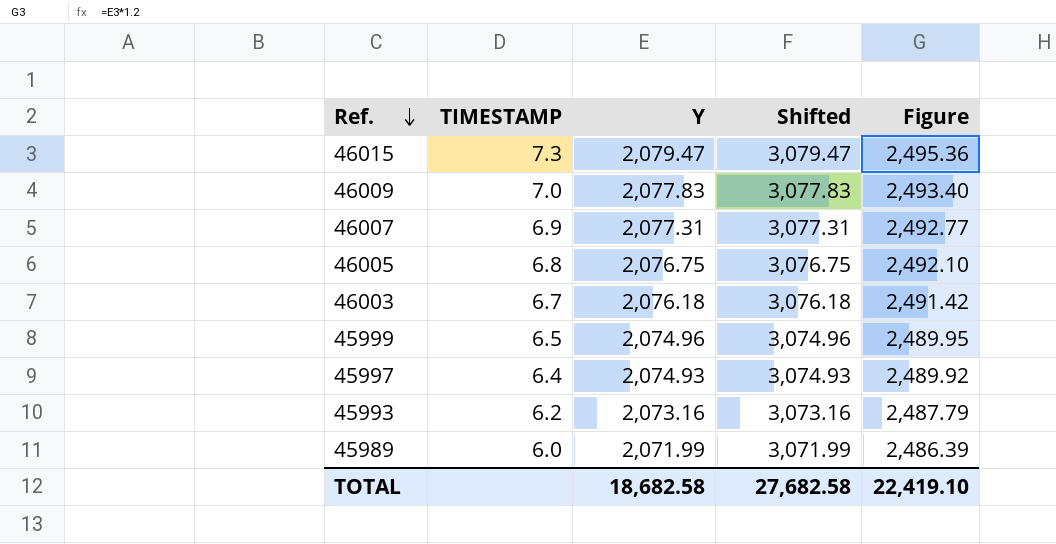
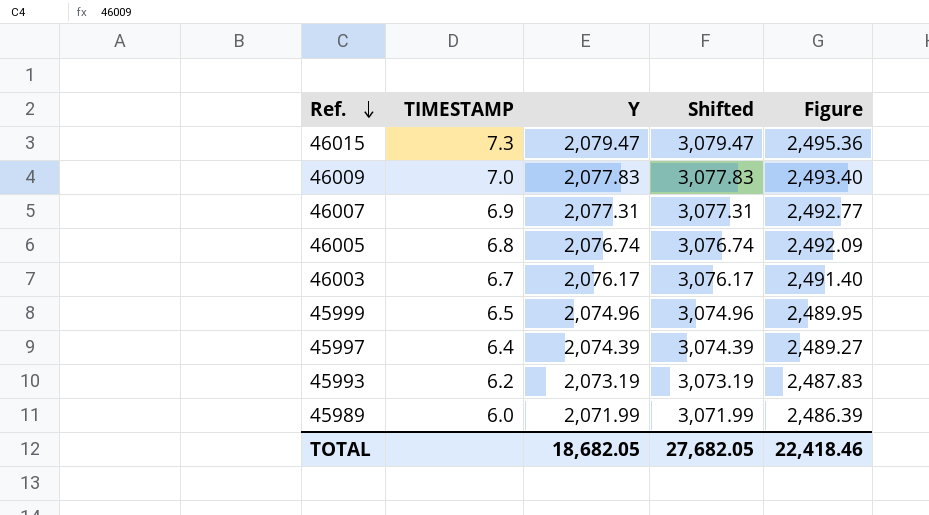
46005 | Y: 2,076.75 -> 2,076.74
46005 | Shifted: 3,076.75 -> 3,076.74
46005 | Figure: 2,492.10 -> 2,492.09
46003 | Y: 2,076.18 -> 2,076.17
46003 | Shifted: 3,076.18 -> 3,076.17
46003 | Figure: 2,491.42 -> 2,491.40
45997 | Y: 2,074.93 -> 2,074.39
45997 | Shifted: 3,074.93 -> 3,074.39
45997 | Figure: 2,489.92 -> 2,489.27
45993 | Y: 2,073.16 -> 2,073.19
45993 | Shifted: 3,073.16 -> 3,073.19
45993 | Figure: 2,487.79 -> 2,487.83
TOTAL | Y: 18,682.58 -> 18,682.05
TOTAL | Shifted: 27,682.58 -> 27,682.05
TOTAL | Figure: 22,419.10 -> 22,418.46

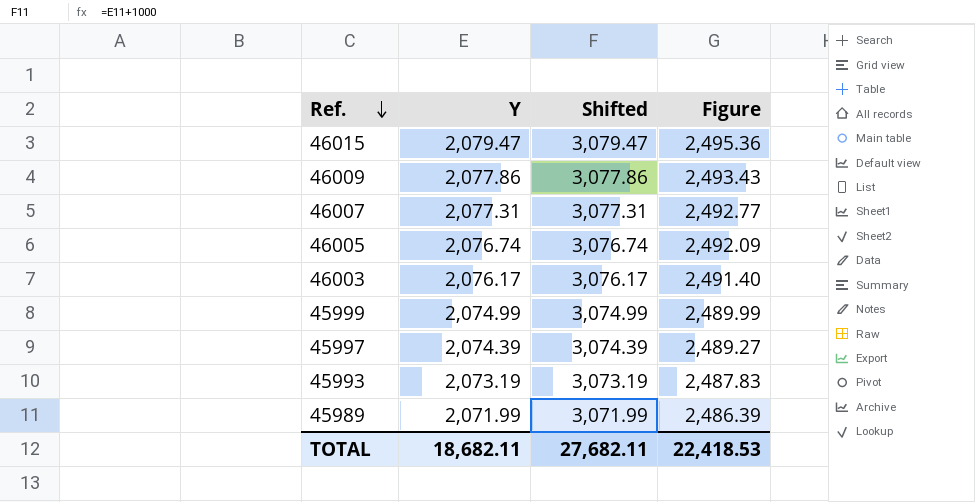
column TIMESTAMP | position: 2 -> none
46009 | Y: 2,077.83 -> 2,077.86
46009 | Shifted: 3,077.83 -> 3,077.86
46009 | Figure: 2,493.40 -> 2,493.43
45999 | Y: 2,074.96 -> 2,074.99
45999 | Shifted: 3,074.96 -> 3,074.99
45999 | Figure: 2,489.95 -> 2,489.99
TOTAL | Y: 18,682.05 -> 18,682.11
TOTAL | Shifted: 27,682.05 -> 27,682.11
TOTAL | Figure: 22,418.46 -> 22,418.53

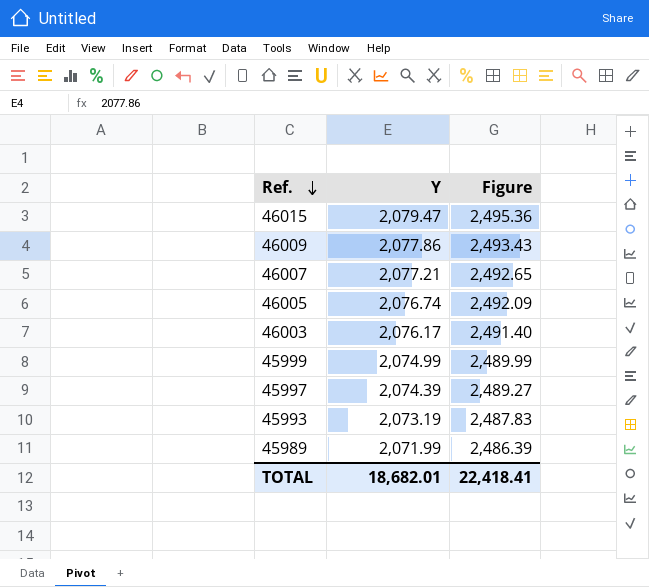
column Shifted | formula: [Y] + 1000 -> none
46007 | Y: 2,077.31 -> 2,077.21
46007 | Figure: 2,492.77 -> 2,492.65
TOTAL | Y: 18,682.11 -> 18,682.01
TOTAL | Figure: 22,418.53 -> 22,418.41

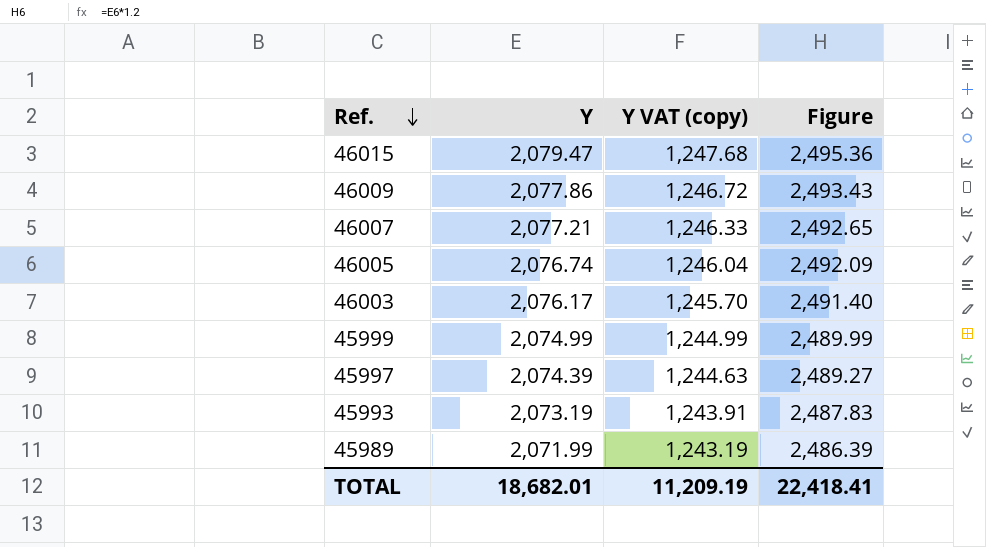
column Y VAT (copy) | formula: none -> [Y] * 0.6

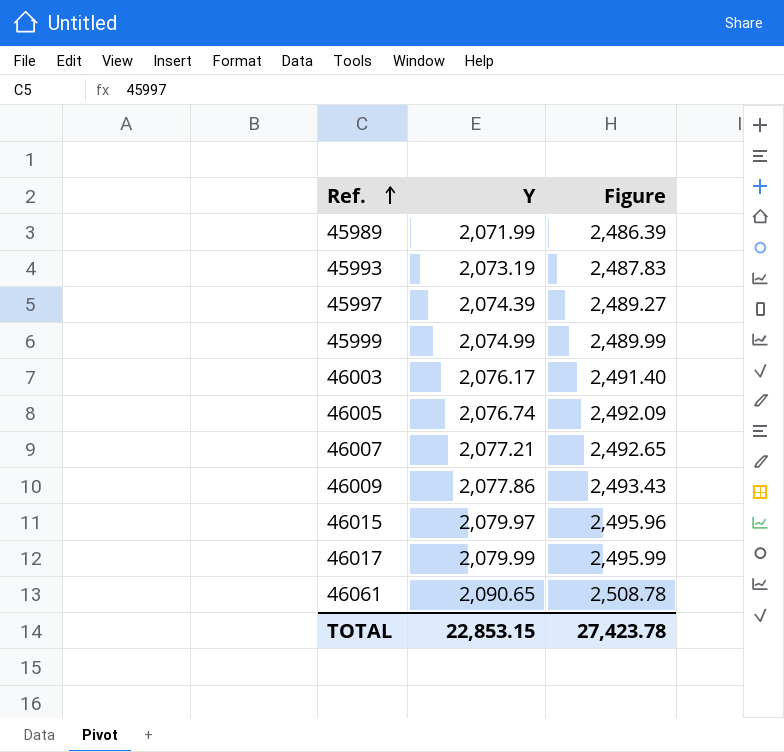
row order: Ref. descending -> Ref. ascending
column Y VAT (copy) | formula: [Y] * 0.6 -> none
46015 | Y: 2,079.47 -> 2,079.97
46015 | Figure: 2,495.36 -> 2,495.96
row 46017: none -> 2,079.99 | 2,495.99
row 46061: none -> 2,090.65 | 2,508.78
TOTAL | Y: 18,682.01 -> 22,853.15
TOTAL | Figure: 22,418.41 -> 27,423.78

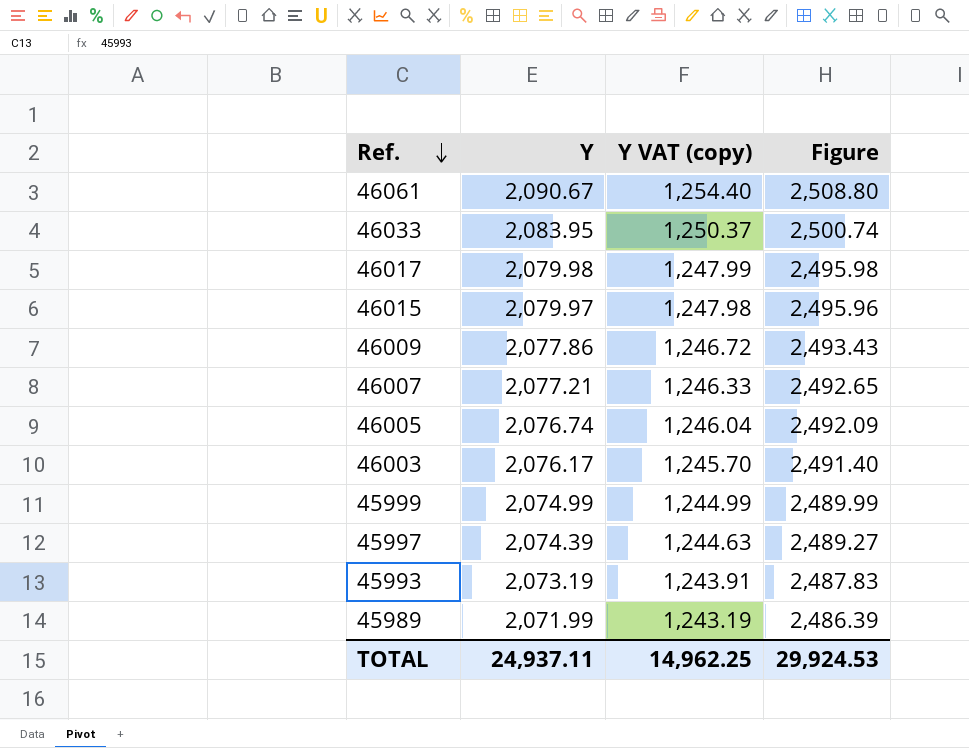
row order: Ref. ascending -> Ref. descending
column Y VAT (copy) | formula: none -> [Y] * 0.6
46061 | Y: 2,090.65 -> 2,090.67
46061 | Figure: 2,508.78 -> 2,508.80
row 46033: none -> 2,083.95 | 1,250.37 | 2,500.74
46017 | Y: 2,079.99 -> 2,079.98
46017 | Figure: 2,495.99 -> 2,495.98
TOTAL | Y: 22,853.15 -> 24,937.11
TOTAL | Figure: 27,423.78 -> 29,924.53

